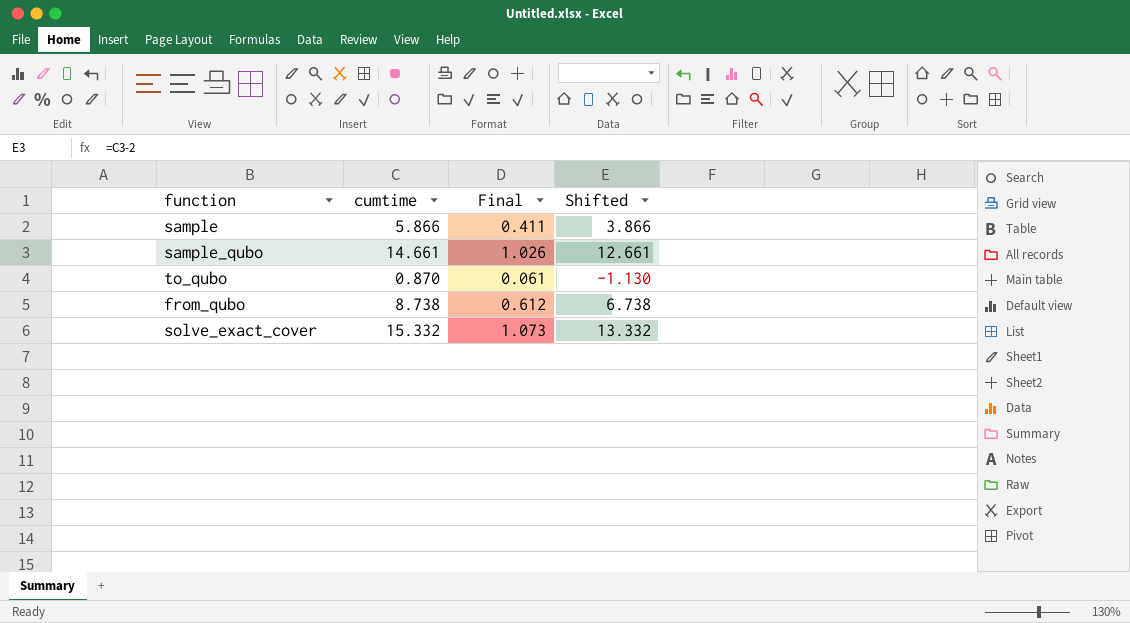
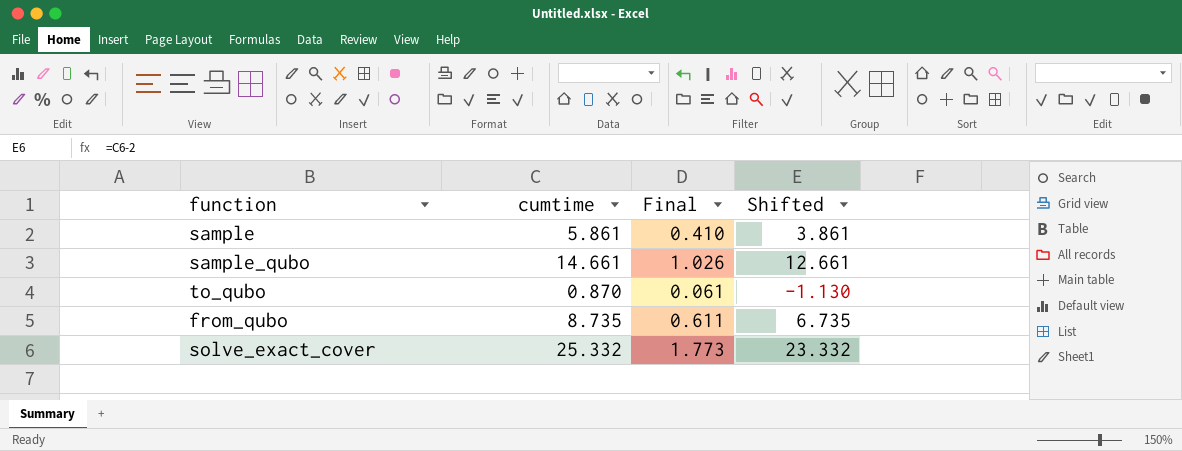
sample | cumtime: 5.866 -> 5.861
sample | Final: 0.411 -> 0.410
sample | Shifted: 3.866 -> 3.861
from_qubo | cumtime: 8.738 -> 8.735
from_qubo | Final: 0.612 -> 0.611
from_qubo | Shifted: 6.738 -> 6.735
solve_exact_cover | cumtime: 15.332 -> 25.332
solve_exact_cover | Final: 1.073 -> 1.773
solve_exact_cover | Shifted: 13.332 -> 23.332

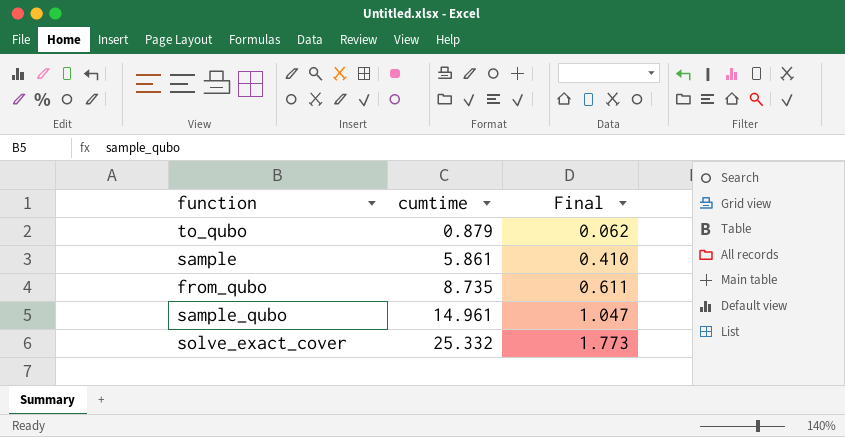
row order: none -> cumtime ascending
column Shifted | formula: [cumtime] - 2 -> none
to_qubo | cumtime: 0.870 -> 0.879
to_qubo | Final: 0.061 -> 0.062
sample_qubo | cumtime: 14.661 -> 14.961
sample_qubo | Final: 1.026 -> 1.047

